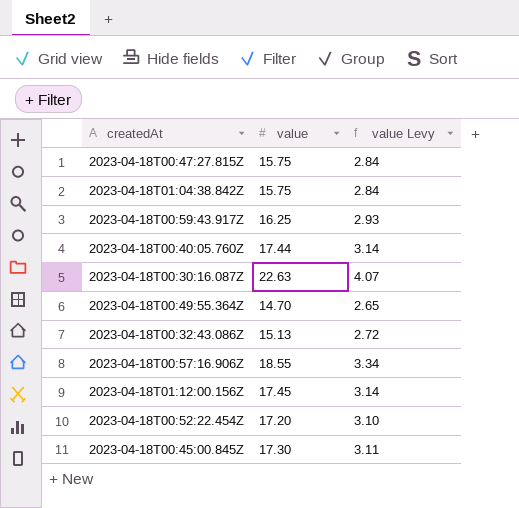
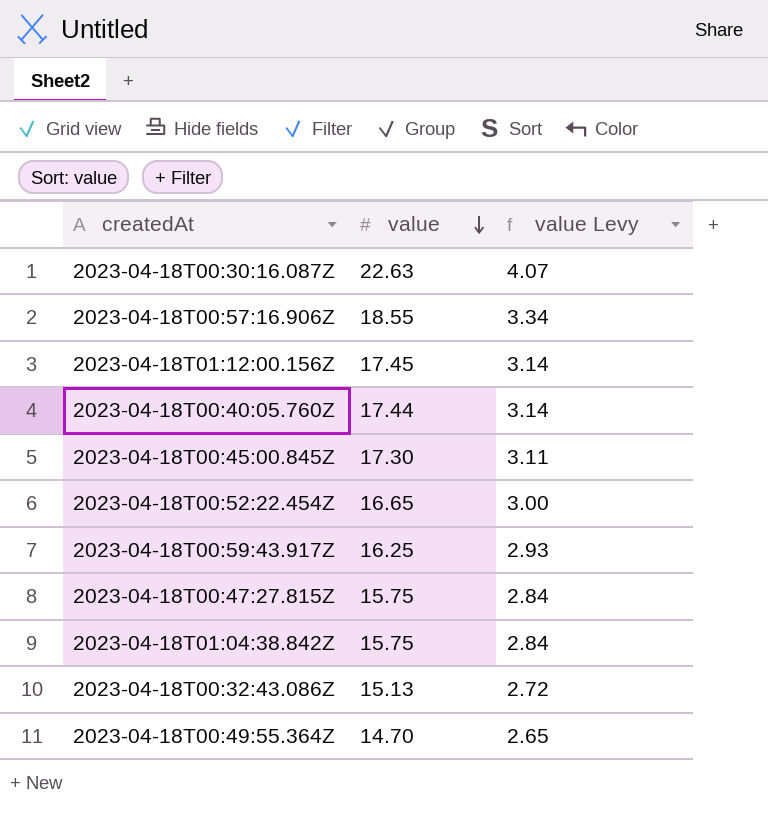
row order: none -> value descending
2023-04-18T00:52:22.454Z | value: 17.20 -> 16.65
2023-04-18T00:52:22.454Z | value Levy: 3.10 -> 3.00

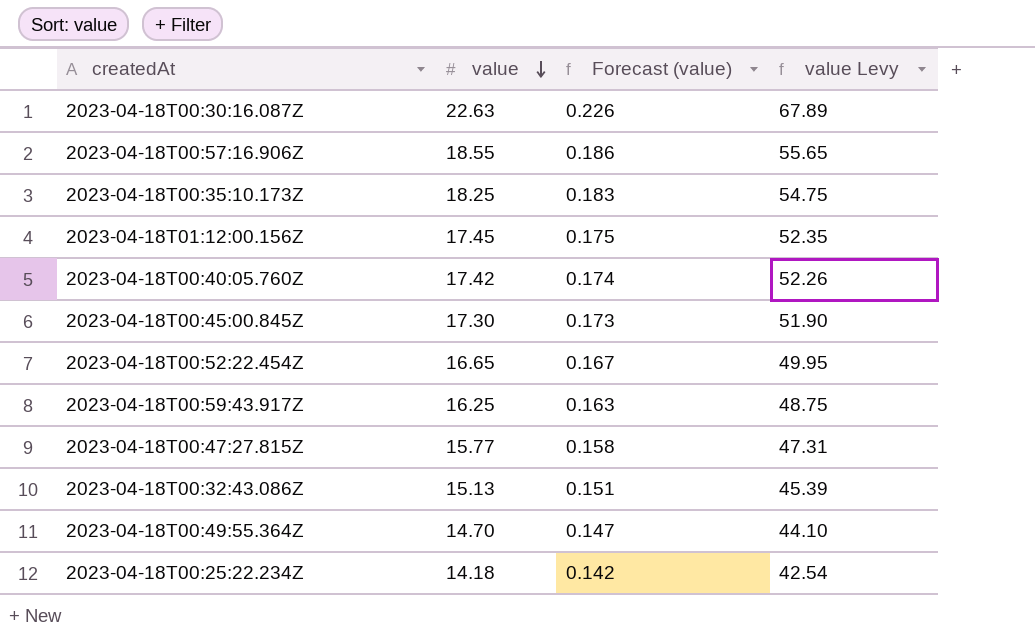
column Forecast (value) | formula: none -> [value] * 0.01
column value Levy | formula: [value] * 0.18 -> [value] * 3
row 2023-04-18T01:04:38.842Z: 15.75 | 2.84 -> none
row 2023-04-18T00:35:10.173Z: none -> 18.25 | 0.183 | 54.75
2023-04-18T00:40:05.760Z | value: 17.44 -> 17.42
2023-04-18T00:47:27.815Z | value: 15.75 -> 15.77
row 2023-04-18T00:25:22.234Z: none -> 14.18 | 0.142 | 42.54

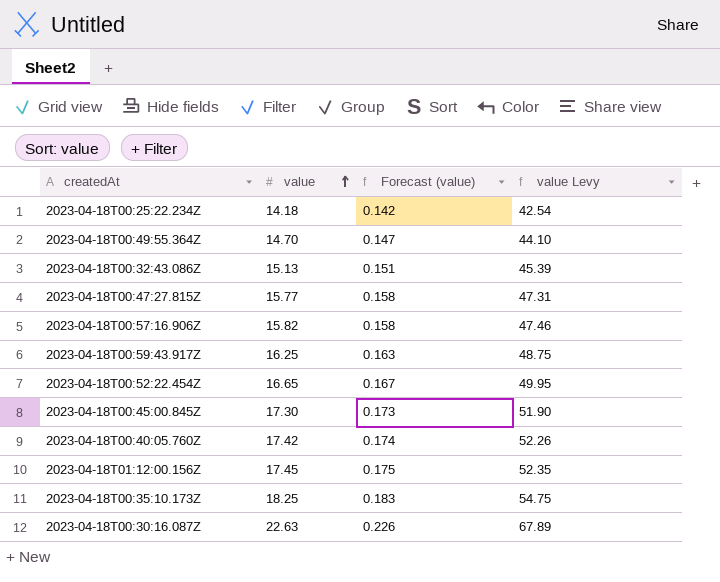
row order: value descending -> value ascending
2023-04-18T00:57:16.906Z | value: 18.55 -> 15.82
2023-04-18T00:57:16.906Z | Forecast (value): 0.186 -> 0.158
2023-04-18T00:57:16.906Z | value Levy: 55.65 -> 47.46

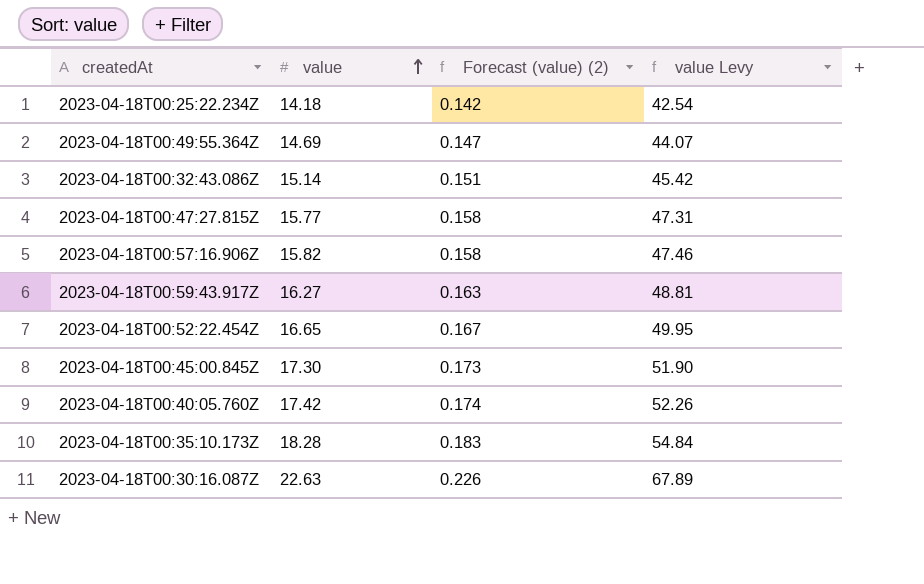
column name: Forecast (value) -> Forecast (value) (2)
row 2023-04-18T01:12:00.156Z: 17.45 | 0.175 | 52.35 -> none
2023-04-18T00:49:55.364Z | value: 14.70 -> 14.69
2023-04-18T00:49:55.364Z | value Levy: 44.10 -> 44.07
2023-04-18T00:32:43.086Z | value: 15.13 -> 15.14
2023-04-18T00:32:43.086Z | value Levy: 45.39 -> 45.42
2023-04-18T00:59:43.917Z | value: 16.25 -> 16.27
2023-04-18T00:59:43.917Z | value Levy: 48.75 -> 48.81
2023-04-18T00:35:10.173Z | value: 18.25 -> 18.28
2023-04-18T00:35:10.173Z | value Levy: 54.75 -> 54.84

